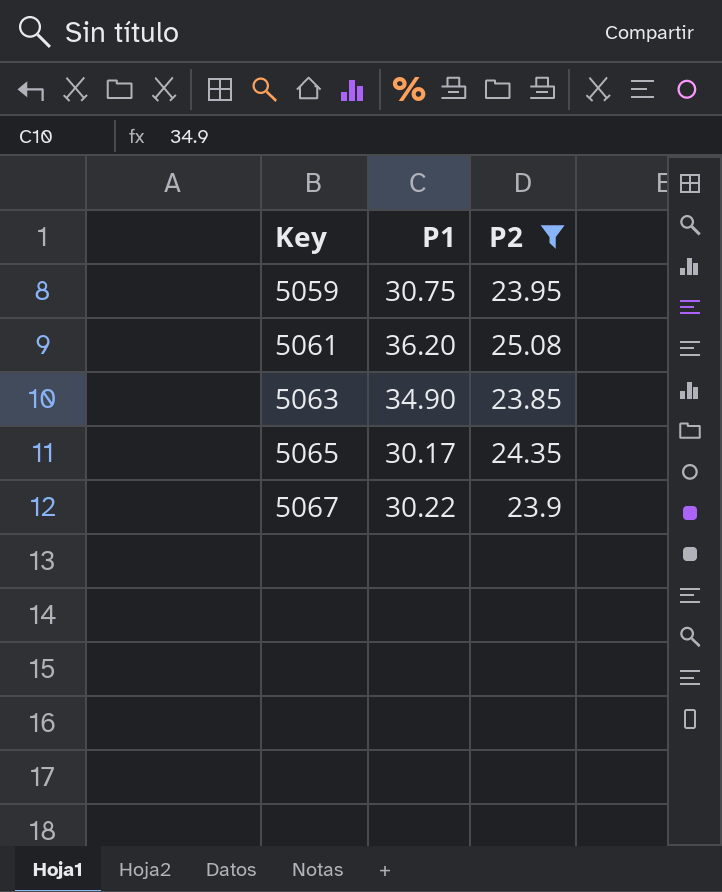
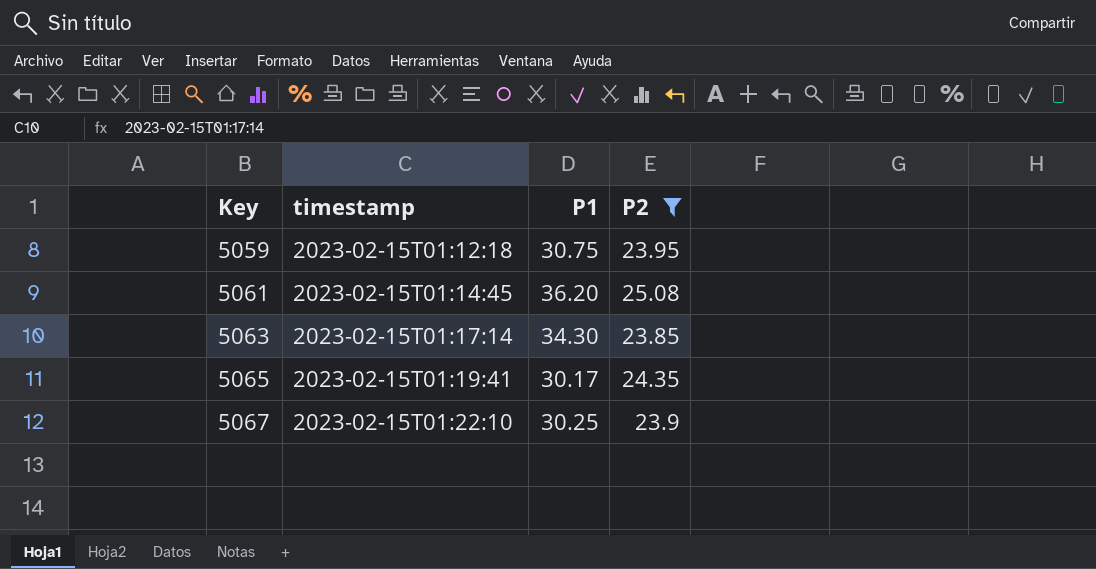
column timestamp | position: none -> 2
5063 | P1: 34.90 -> 34.30
5067 | P1: 30.22 -> 30.25

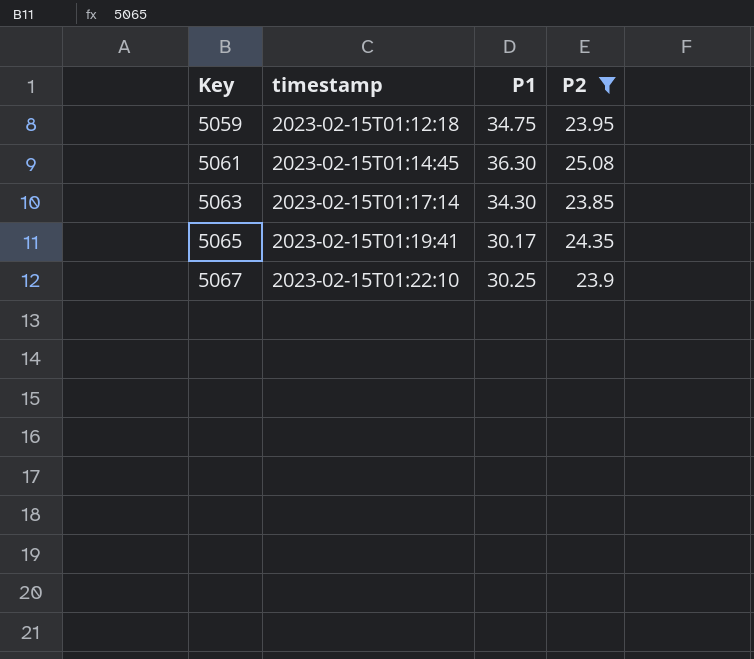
5059 | P1: 30.75 -> 34.75
5061 | P1: 36.20 -> 36.30

